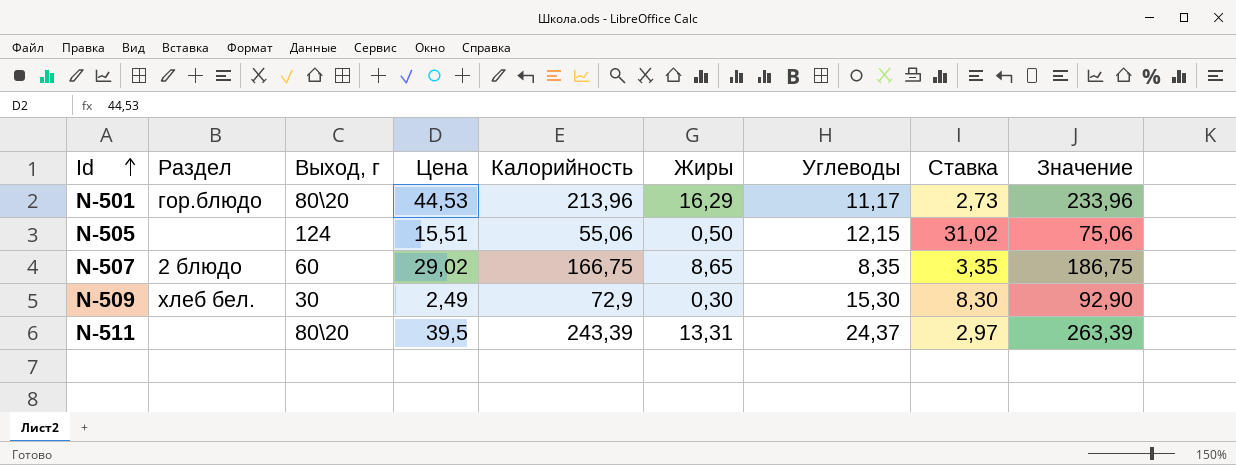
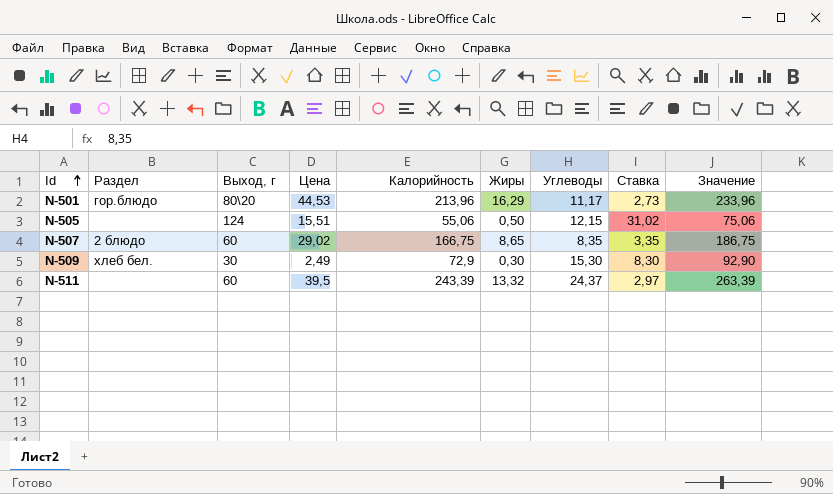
N-511 | Выход, г: 80\20 -> 60
N-511 | Жиры: 13,31 -> 13,32

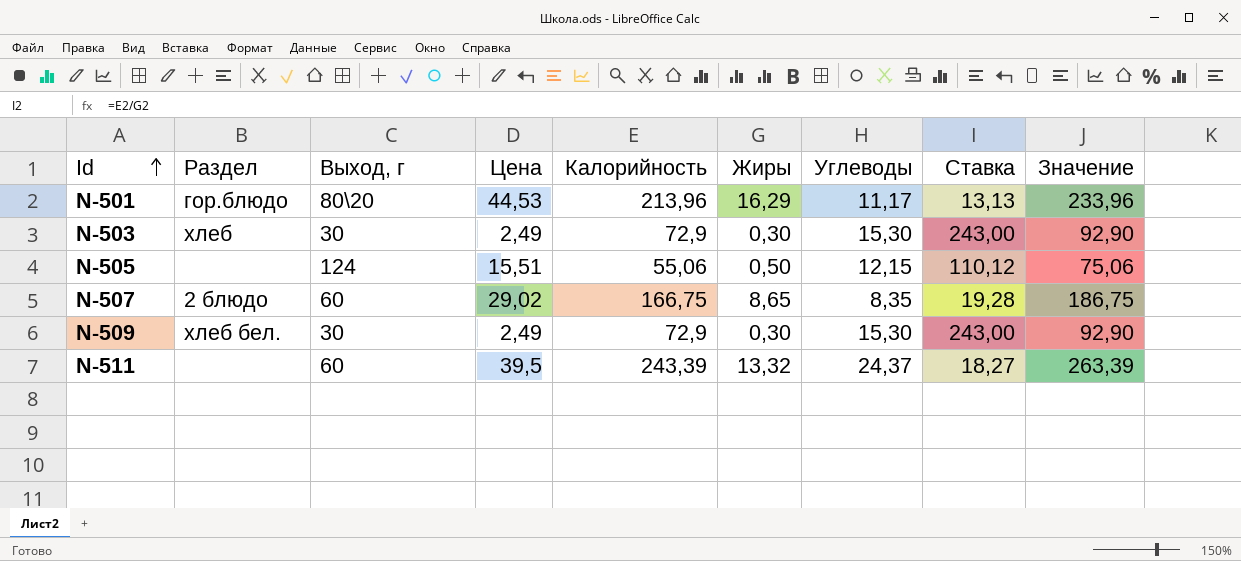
column Ставка | formula: [Цена] / [Жиры] -> [Калорийность] / [Жиры]
row N-503: none -> хлеб | 30 | 2,49 | 72,9 | 0,30 | 15,30 | 243,00 | 92,90

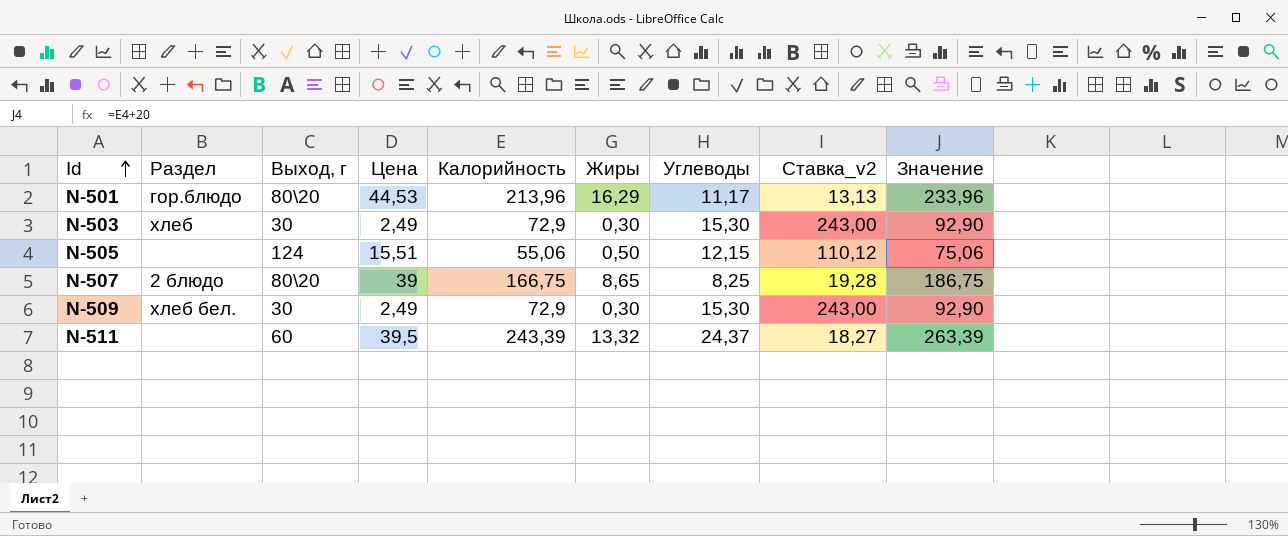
column name: Ставка -> Ставка_v2
N-507 | Выход, г: 60 -> 80\20
N-507 | Цена: 29,02 -> 39
N-507 | Углеводы: 8,35 -> 8,25

